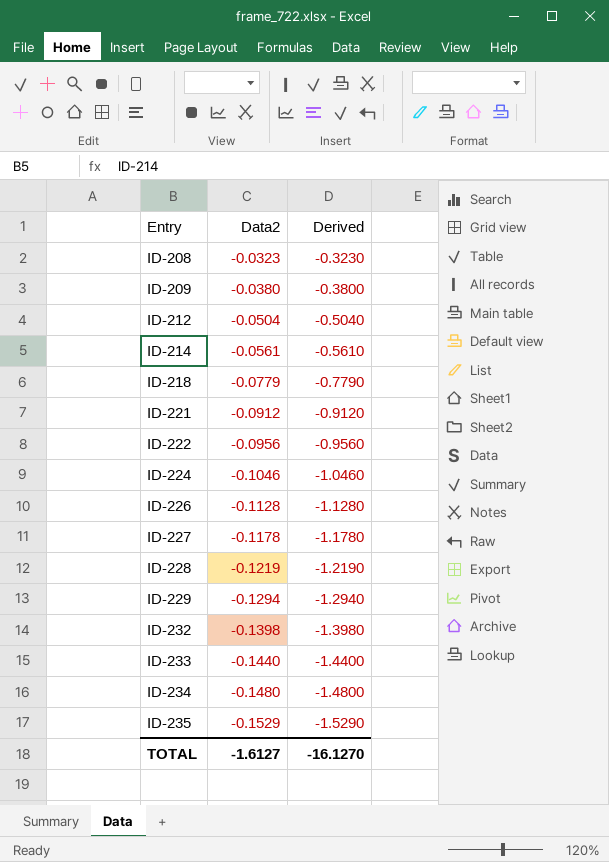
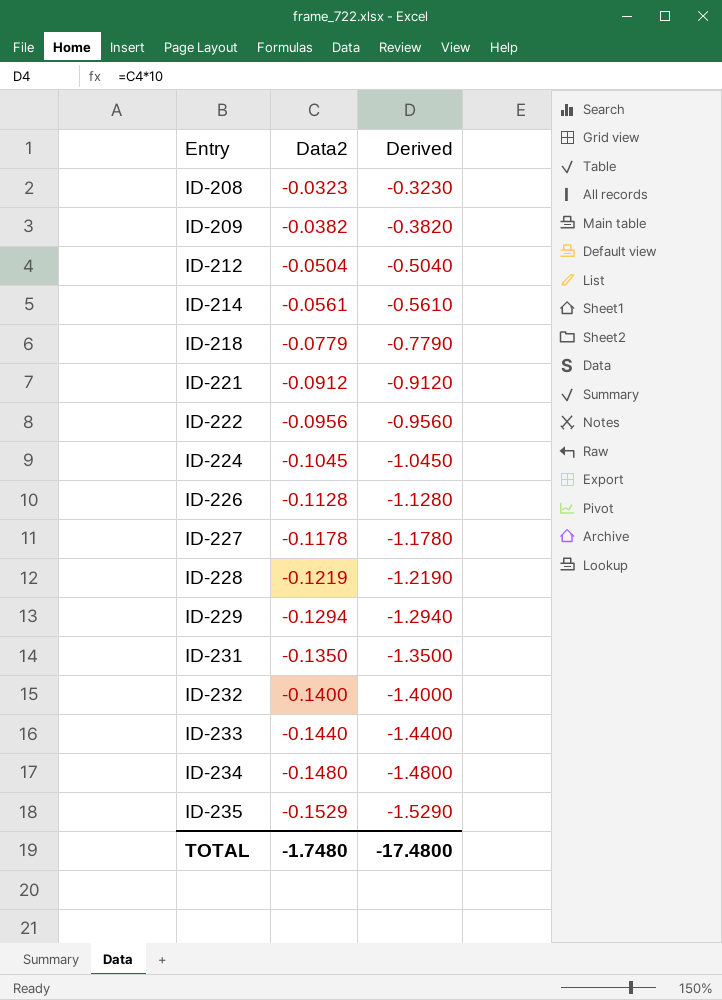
ID-209 | Data2: -0.0380 -> -0.0382
ID-209 | Derived: -0.3800 -> -0.3820
ID-224 | Data2: -0.1046 -> -0.1045
ID-224 | Derived: -1.0460 -> -1.0450
row ID-231: none -> -0.1350 | -1.3500
ID-232 | Data2: -0.1398 -> -0.1400
ID-232 | Derived: -1.3980 -> -1.4000
TOTAL | Data2: -1.6127 -> -1.7480
TOTAL | Derived: -16.1270 -> -17.4800

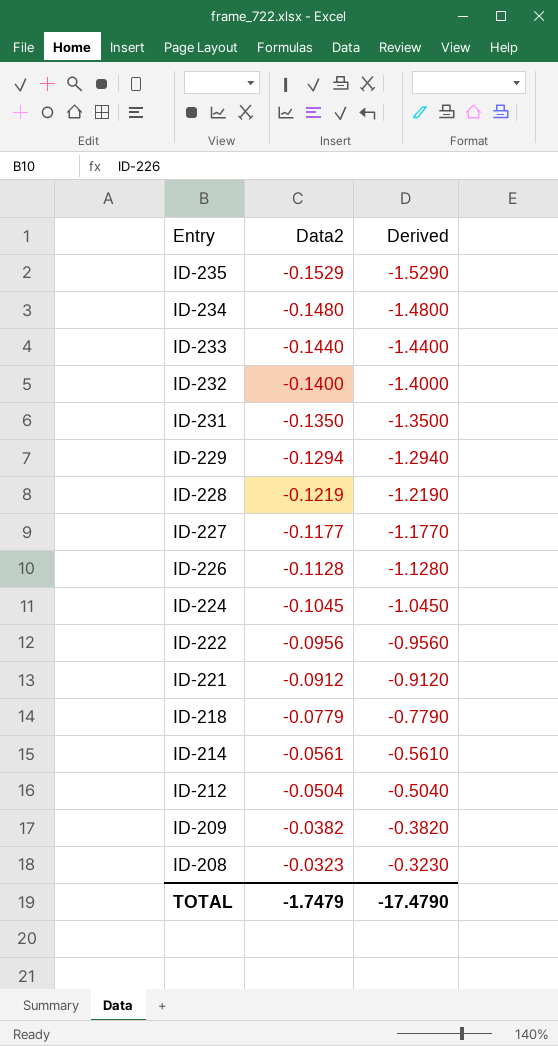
row order: Entry ascending -> Entry descending
ID-227 | Data2: -0.1178 -> -0.1177
ID-227 | Derived: -1.1780 -> -1.1770
TOTAL | Data2: -1.7480 -> -1.7479
TOTAL | Derived: -17.4800 -> -17.4790

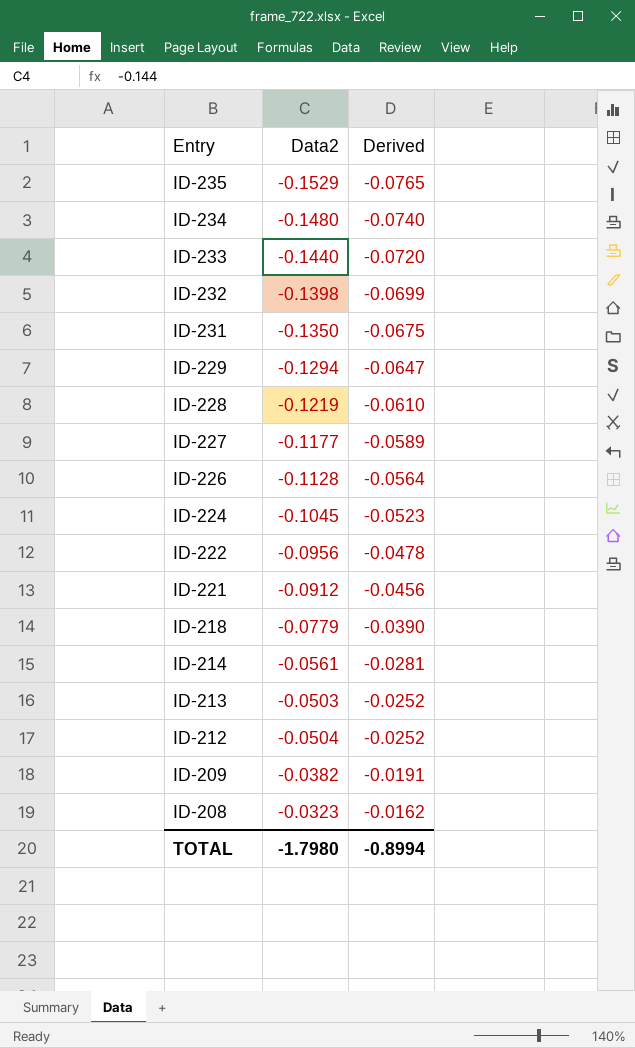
column Derived | formula: [Data2] * 10 -> [Data2] * 0.5
ID-232 | Data2: -0.1400 -> -0.1398
row ID-213: none -> -0.0503 | -0.0252
TOTAL | Data2: -1.7479 -> -1.7980
TOTAL | Derived: -17.4790 -> -0.8994

